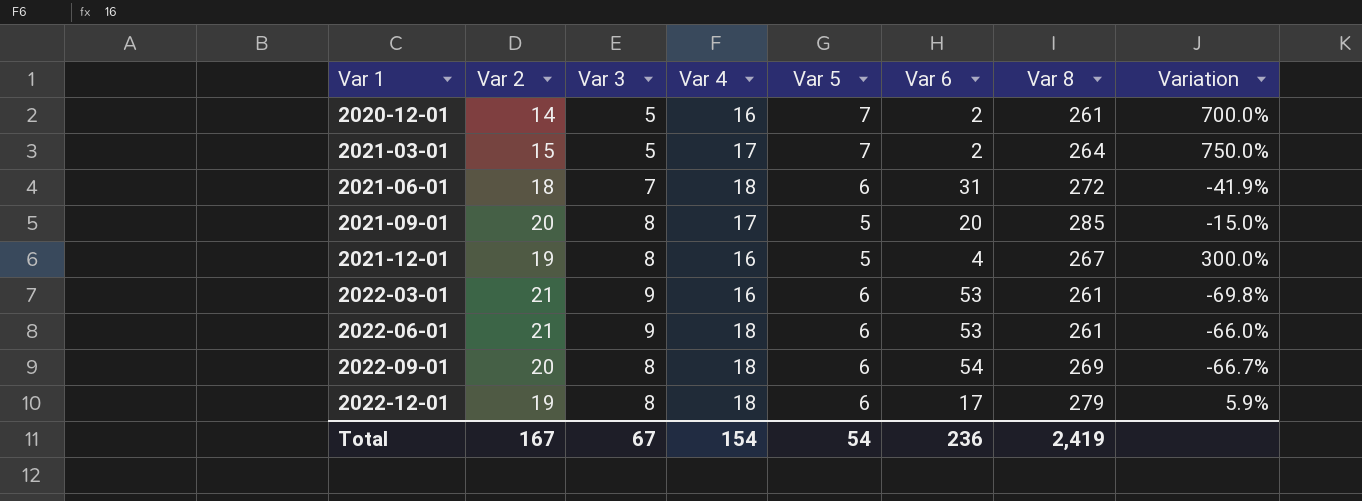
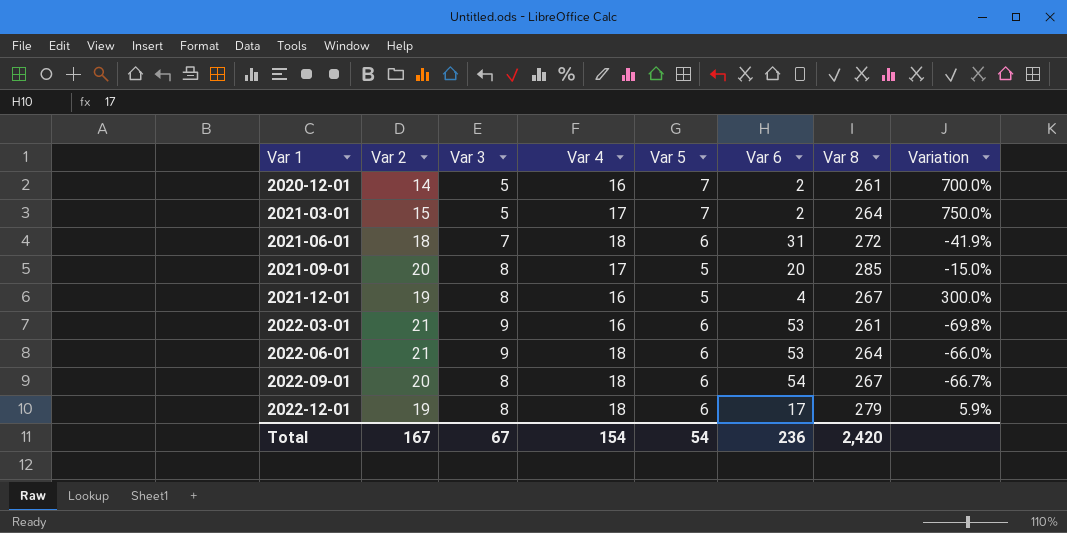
2022-06-01 | Var 8: 261 -> 264
2022-09-01 | Var 8: 269 -> 267
Total | Var 8: 2,419 -> 2,420

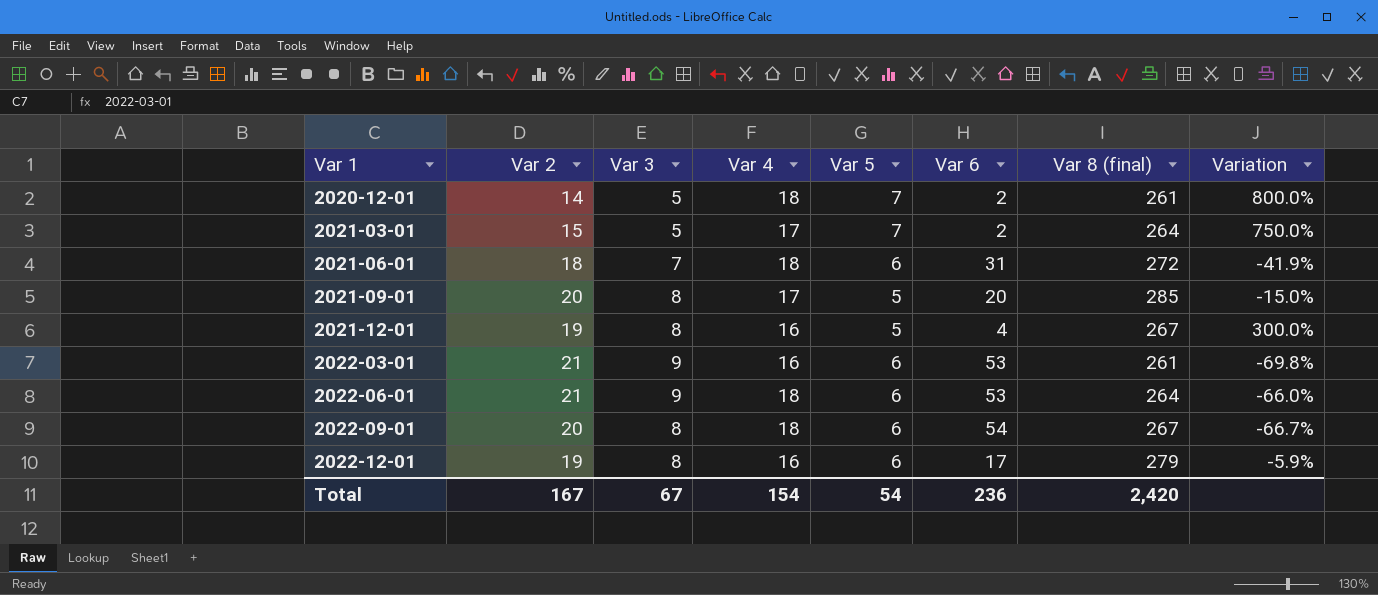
column name: Var 8 -> Var 8 (final)
2020-12-01 | Var 4: 16 -> 18
2020-12-01 | Variation: 700.0% -> 800.0%
2022-12-01 | Var 4: 18 -> 16
2022-12-01 | Variation: 5.9% -> -5.9%

